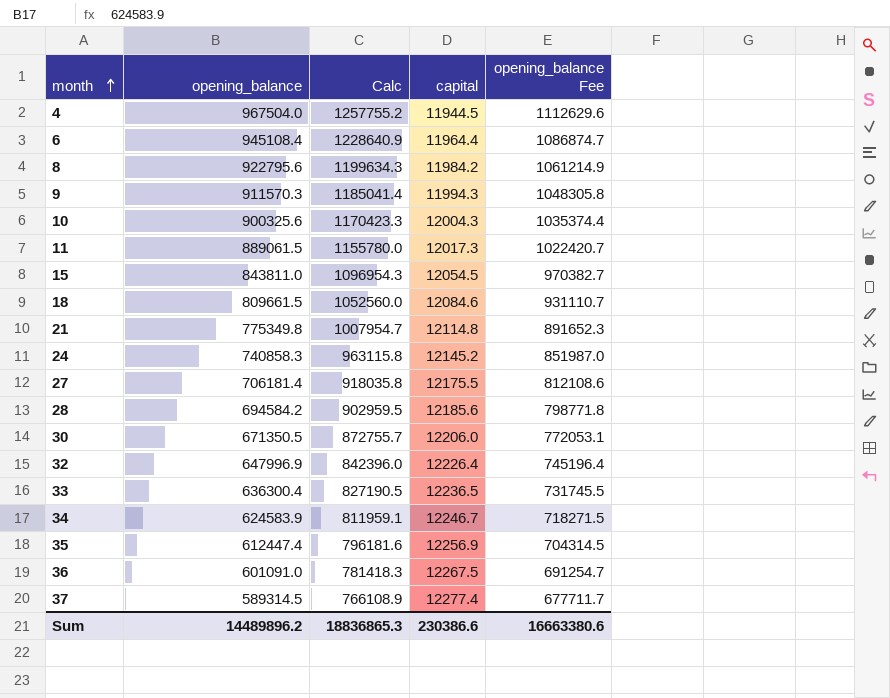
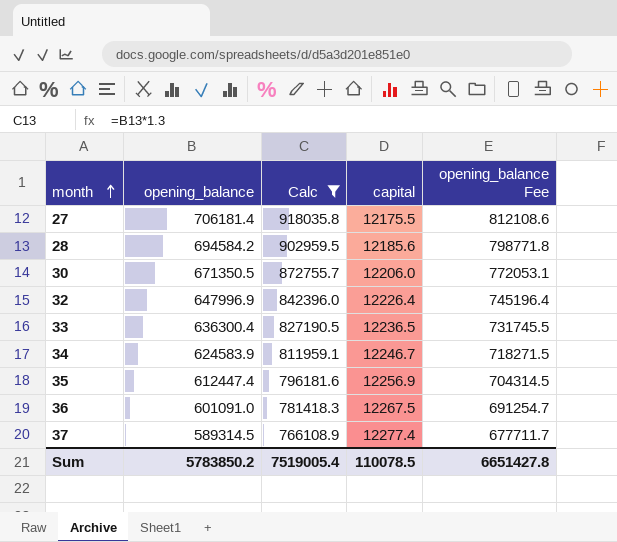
filter: none -> Calc <= 918035.8
Sum | opening_balance: 14489896.2 -> 5783850.2
Sum | Calc: 18836865.3 -> 7519005.4
Sum | capital: 230386.6 -> 110078.5
Sum | opening_balance Fee: 16663380.6 -> 6651427.8

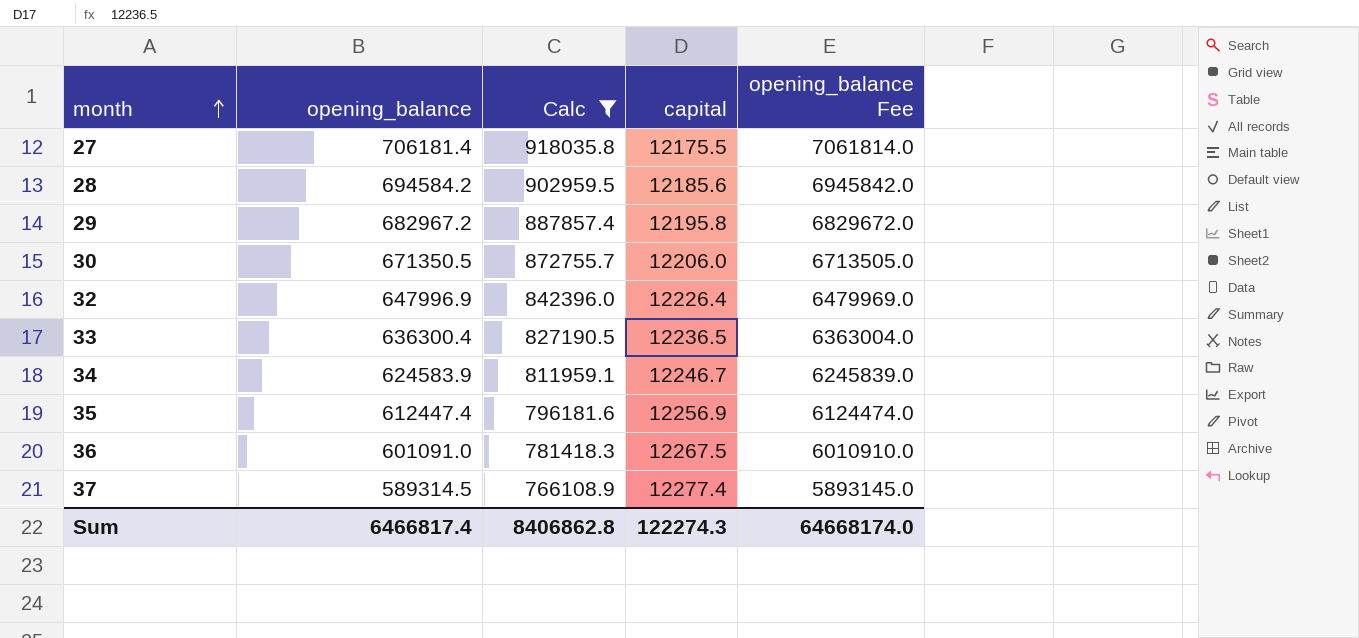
column opening_balance Fee | formula: [opening_balance] * 1.15 -> [opening_balance] * 10
row 29: none -> 682967.2 | 887857.4 | 12195.8 | 6829672.0
Sum | opening_balance: 5783850.2 -> 6466817.4
Sum | Calc: 7519005.4 -> 8406862.8
Sum | capital: 110078.5 -> 122274.3
Sum | opening_balance Fee: 6651427.8 -> 64668174.0

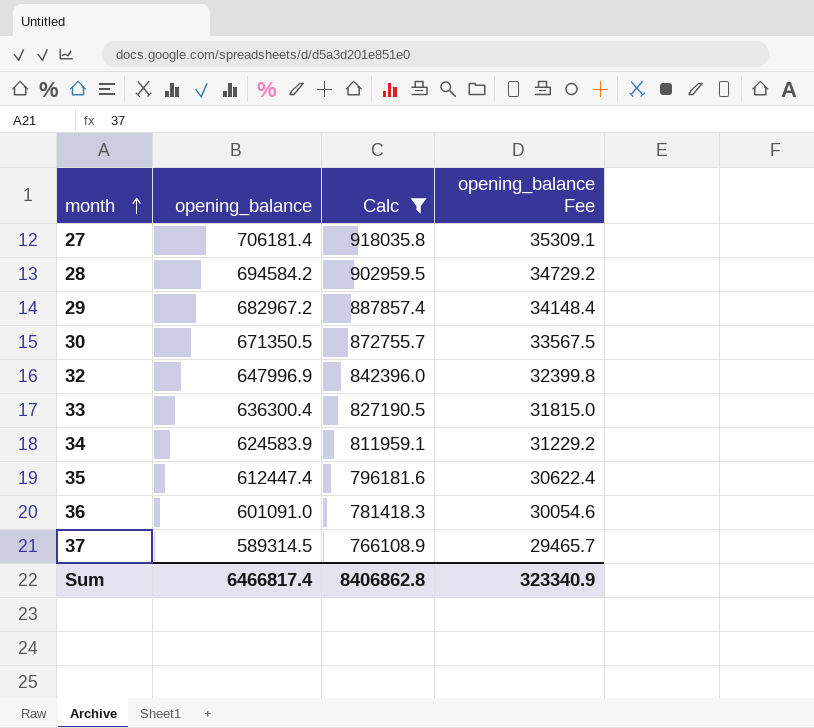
column capital | position: 4 -> none
column opening_balance Fee | formula: [opening_balance] * 10 -> [opening_balance] * 0.05
Sum | opening_balance Fee: 64668174.0 -> 323340.9

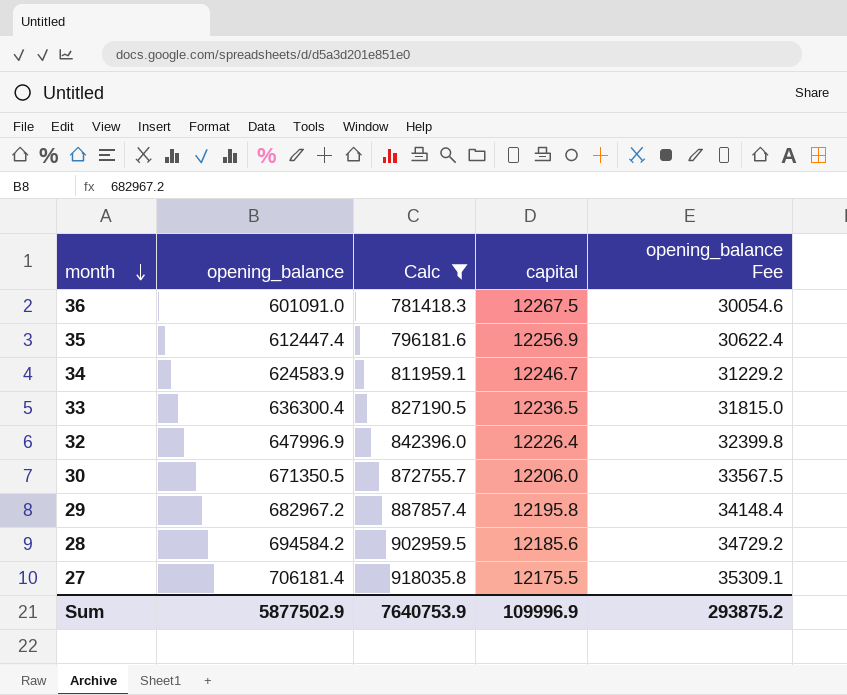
row order: month ascending -> month descending
column capital | position: none -> 4
row 37: 589314.5 | 766108.9 | 29465.7 -> none
Sum | opening_balance: 6466817.4 -> 5877502.9
Sum | Calc: 8406862.8 -> 7640753.9
Sum | opening_balance Fee: 323340.9 -> 293875.2

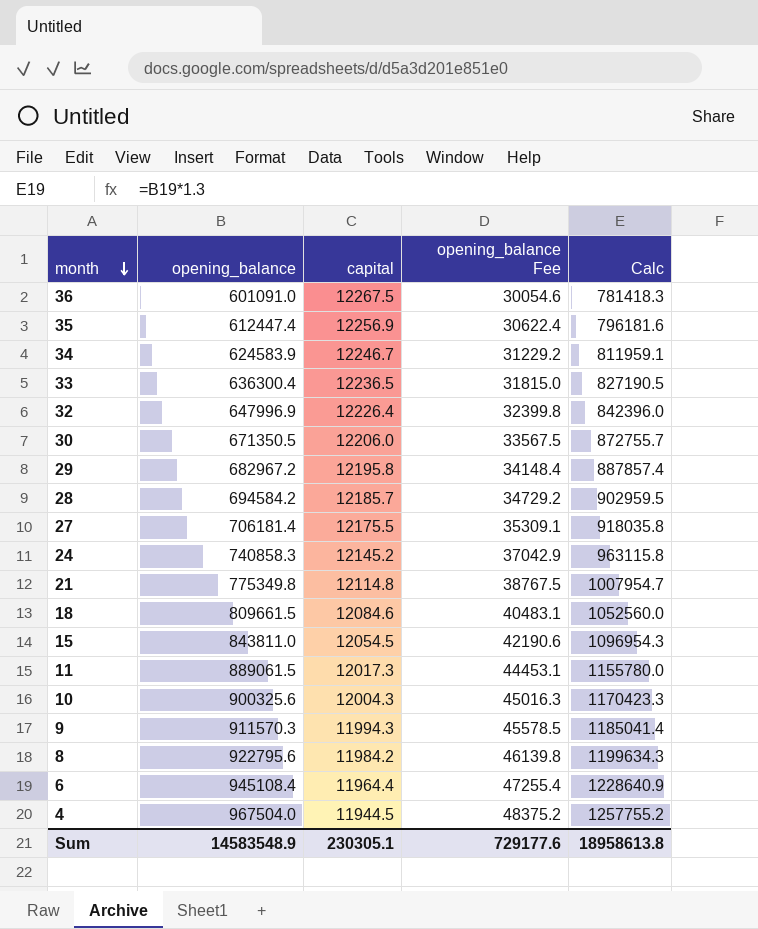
filter: Calc <= 918035.8 -> none
column Calc | position: 3 -> 5
28 | capital: 12185.6 -> 12185.7
Sum | opening_balance: 5877502.9 -> 14583548.9
Sum | capital: 109996.9 -> 230305.1
Sum | opening_balance Fee: 293875.2 -> 729177.6
Sum | Calc: 7640753.9 -> 18958613.8

